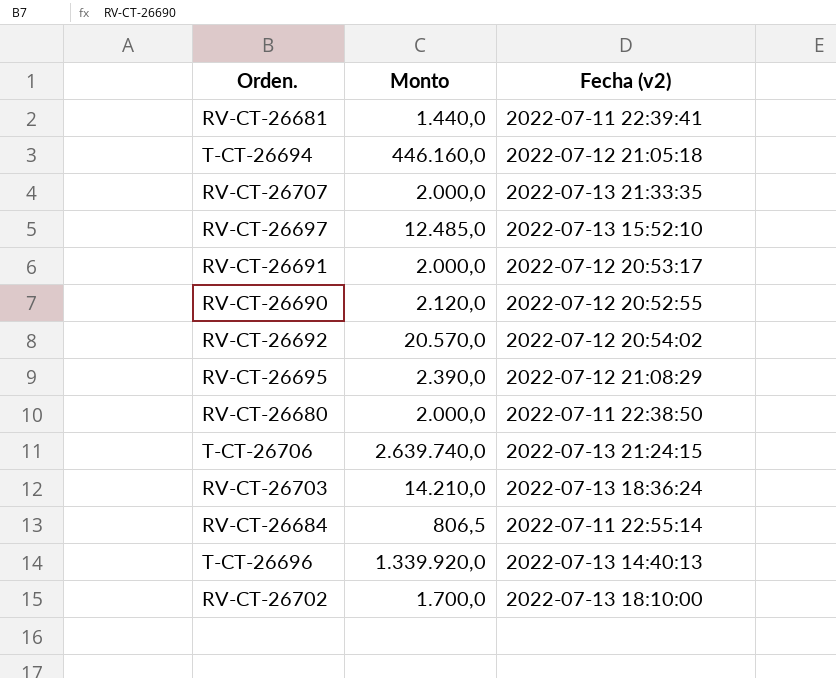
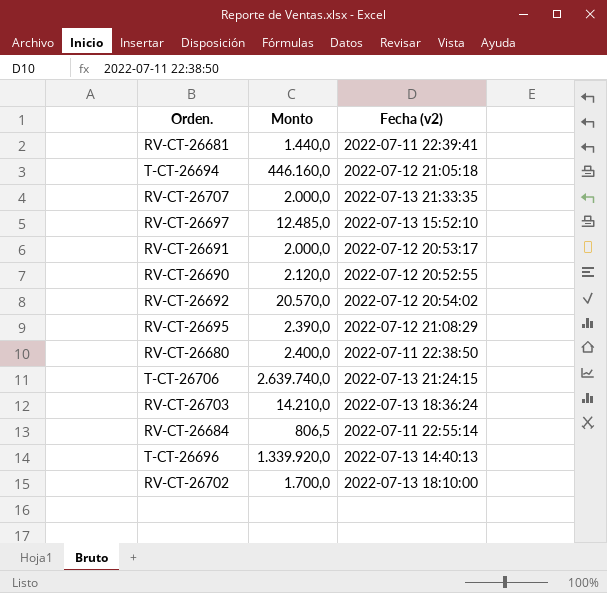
RV-CT-26680 | Monto: 2.000,0 -> 2.400,0

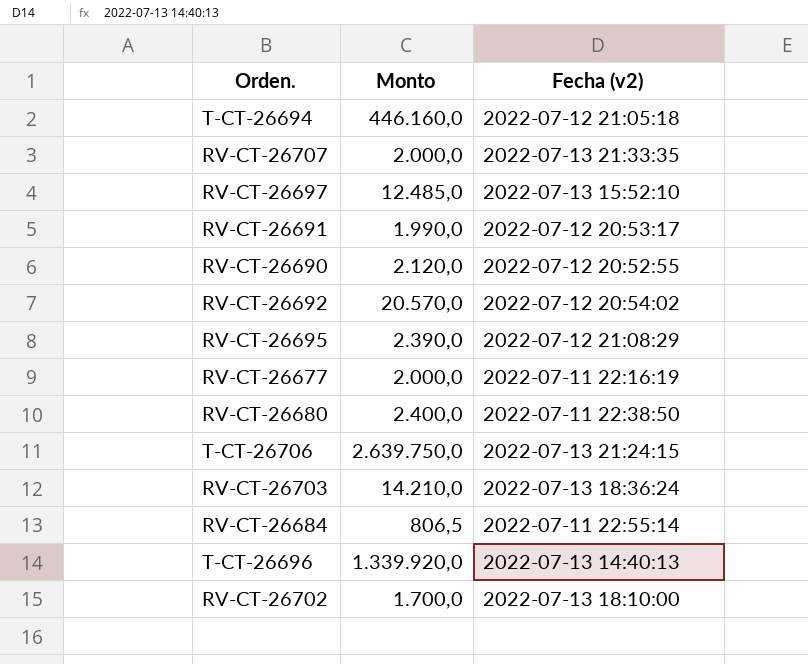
row RV-CT-26681: 1.440,0 | 2022-07-11 22:39:41 -> none
RV-CT-26691 | Monto: 2.000,0 -> 1.990,0
row RV-CT-26677: none -> 2.000,0 | 2022-07-11 22:16:19
T-CT-26706 | Monto: 2.639.740,0 -> 2.639.750,0

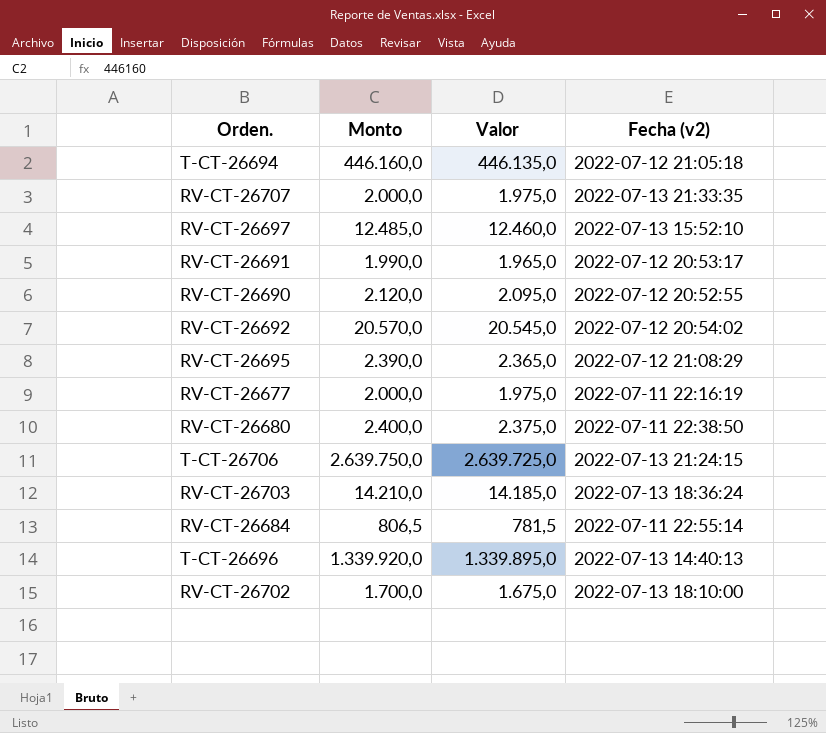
column Valor | formula: none -> [Monto] - 25

